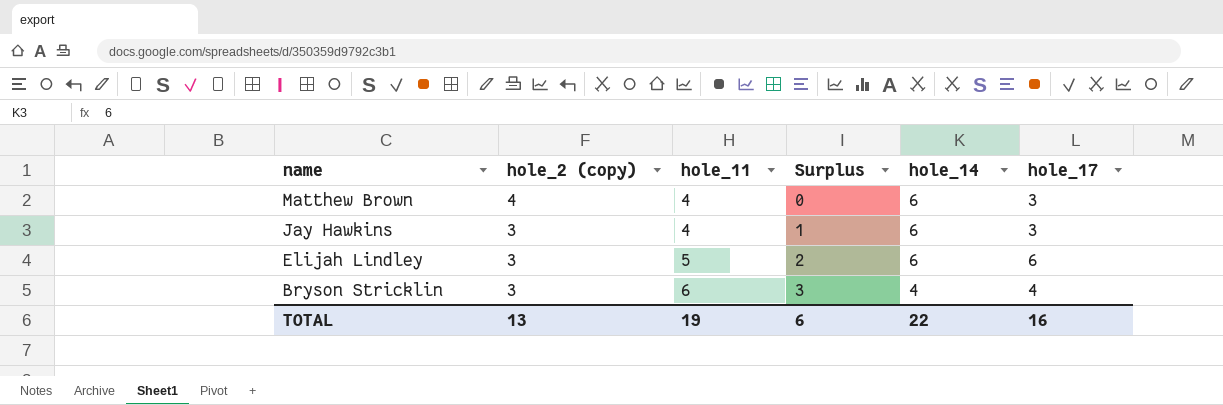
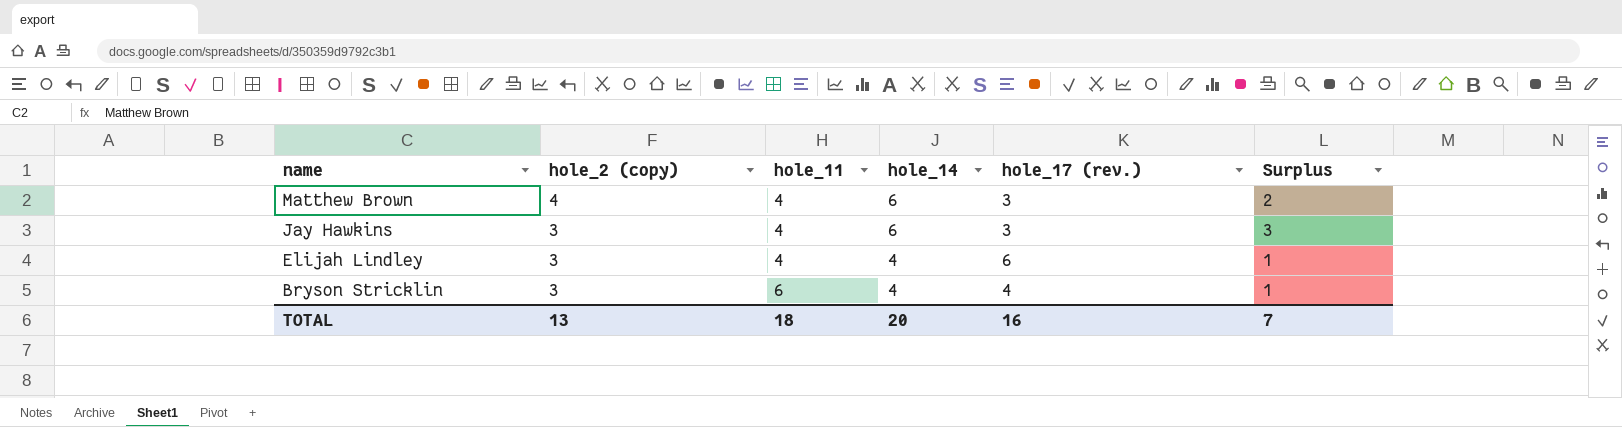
column name: hole_17 -> hole_17 (rev.)
column Surplus | formula: [hole_11] - [hole_2 (copy)] -> [hole_14] - [hole_2 (copy)]
column Surplus | position: 4 -> 6
Elijah Lindley | hole_11: 5 -> 4
Elijah Lindley | hole_14: 6 -> 4
TOTAL | hole_11: 19 -> 18
TOTAL | hole_14: 22 -> 20
TOTAL | Surplus: 6 -> 7

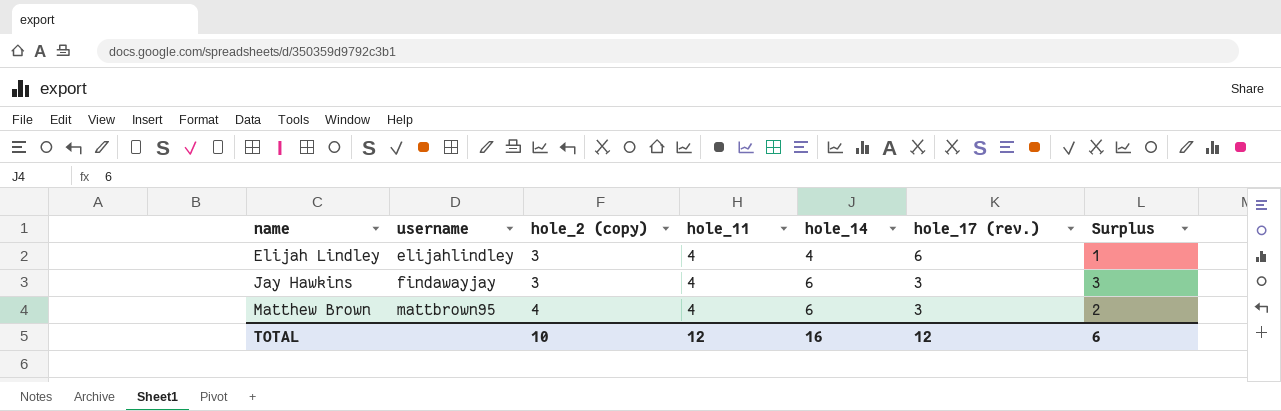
row order: name descending -> name ascending
column username | position: none -> 2
row Bryson Stricklin: 3 | 6 | 4 | 4 | 1 -> none
TOTAL | hole_2 (copy): 13 -> 10
TOTAL | hole_11: 18 -> 12
TOTAL | hole_14: 20 -> 16
TOTAL | hole_17 (rev.): 16 -> 12
TOTAL | Surplus: 7 -> 6

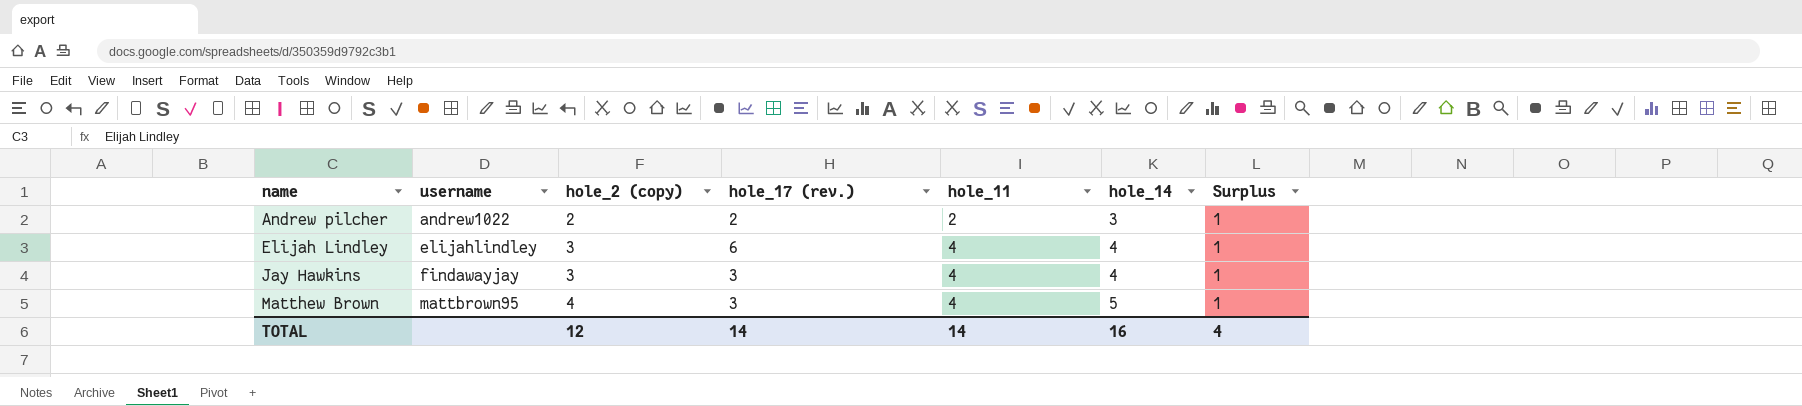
column hole_17 (rev.) | position: 6 -> 4
row Andrew pilcher: none -> andrew1022 | 2 | 2 | 2 | 3 | 1
Jay Hawkins | hole_14: 6 -> 4
Jay Hawkins | Surplus: 3 -> 1
Matthew Brown | hole_14: 6 -> 5
Matthew Brown | Surplus: 2 -> 1
TOTAL | hole_2 (copy): 10 -> 12
TOTAL | hole_17 (rev.): 12 -> 14
TOTAL | hole_11: 12 -> 14
TOTAL | Surplus: 6 -> 4

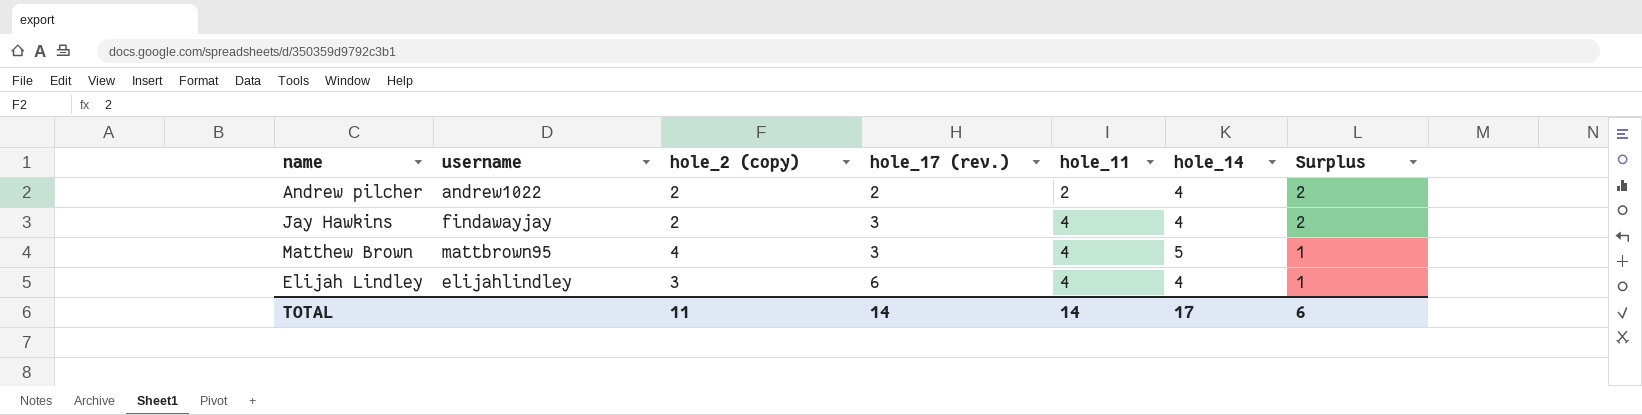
row order: name ascending -> hole_17 (rev.) ascending
Andrew pilcher | hole_14: 3 -> 4
Andrew pilcher | Surplus: 1 -> 2
Jay Hawkins | hole_2 (copy): 3 -> 2
Jay Hawkins | Surplus: 1 -> 2
TOTAL | hole_2 (copy): 12 -> 11
TOTAL | hole_14: 16 -> 17
TOTAL | Surplus: 4 -> 6

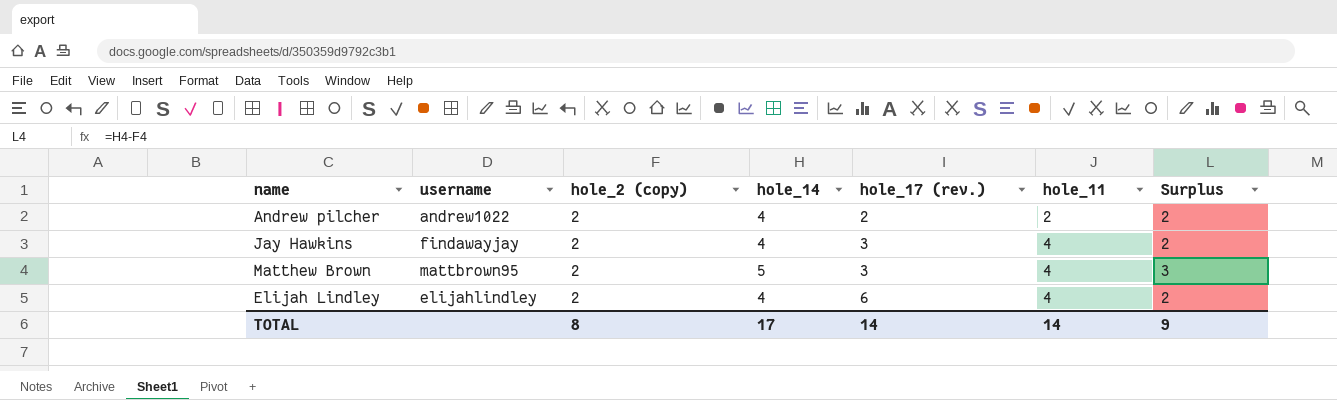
column hole_14 | position: 6 -> 4
Matthew Brown | hole_2 (copy): 4 -> 2
Matthew Brown | Surplus: 1 -> 3
Elijah Lindley | hole_2 (copy): 3 -> 2
Elijah Lindley | Surplus: 1 -> 2
TOTAL | hole_2 (copy): 11 -> 8
TOTAL | Surplus: 6 -> 9

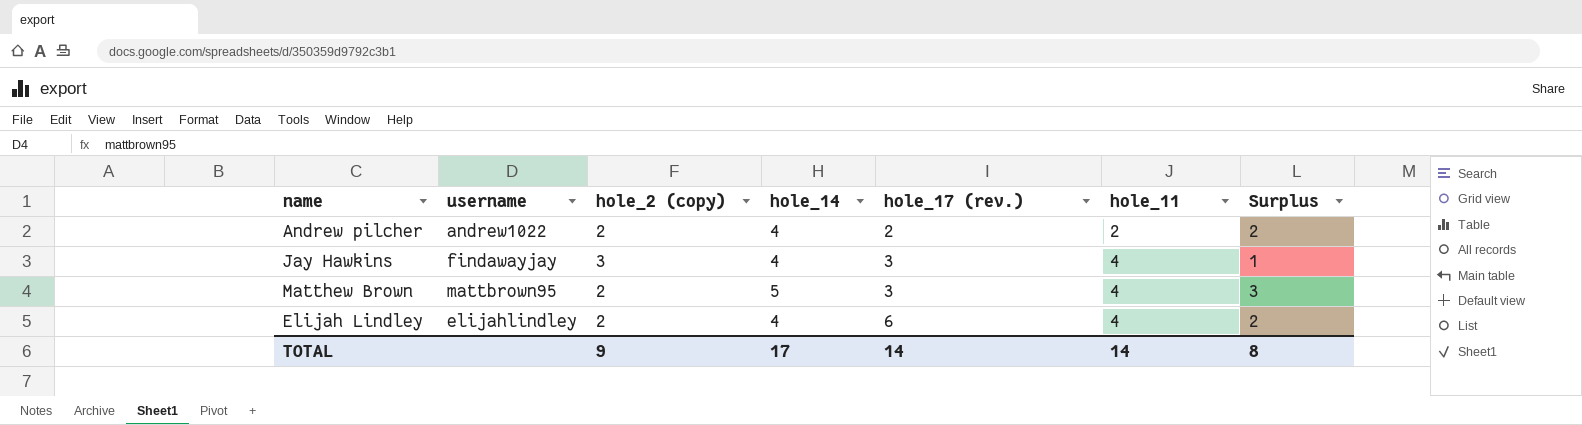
Jay Hawkins | hole_2 (copy): 2 -> 3
Jay Hawkins | Surplus: 2 -> 1
TOTAL | hole_2 (copy): 8 -> 9
TOTAL | Surplus: 9 -> 8

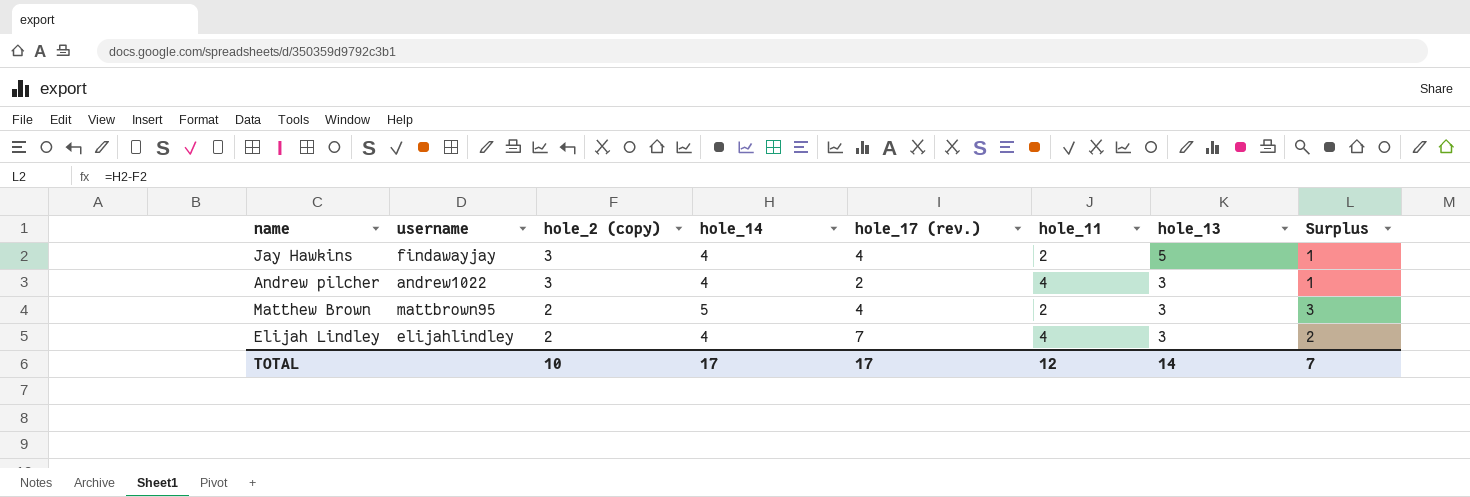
row order: hole_17 (rev.) ascending -> hole_2 (copy) descending
column hole_13 | position: none -> 7
Jay Hawkins | hole_17 (rev.): 3 -> 4
Jay Hawkins | hole_11: 4 -> 2
Andrew pilcher | hole_2 (copy): 2 -> 3
Andrew pilcher | hole_11: 2 -> 4
Andrew pilcher | Surplus: 2 -> 1
Matthew Brown | hole_17 (rev.): 3 -> 4
Matthew Brown | hole_11: 4 -> 2
Elijah Lindley | hole_17 (rev.): 6 -> 7
TOTAL | hole_2 (copy): 9 -> 10
TOTAL | hole_17 (rev.): 14 -> 17
TOTAL | hole_11: 14 -> 12
TOTAL | Surplus: 8 -> 7

